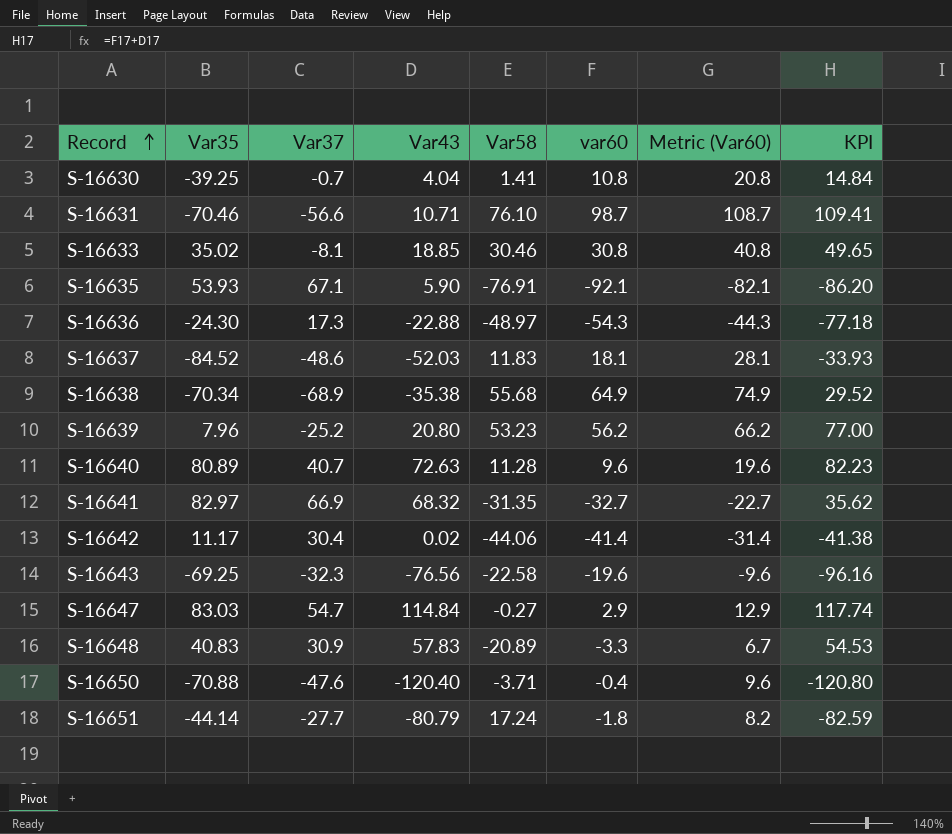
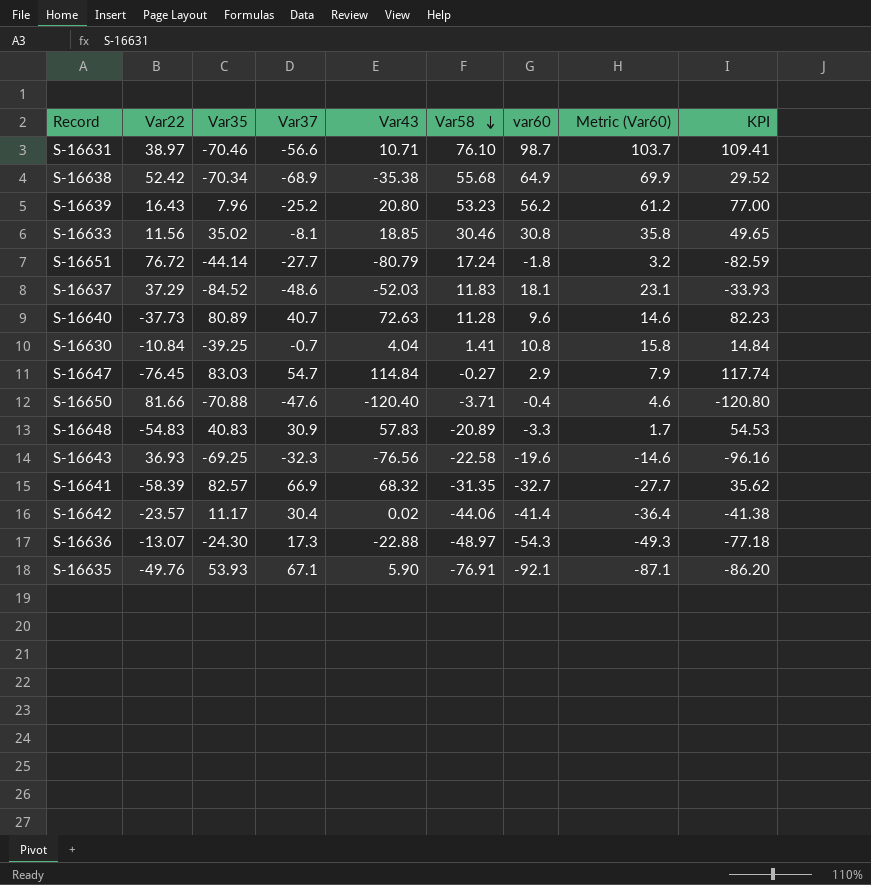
row order: Record ascending -> Var58 descending
column Var22 | position: none -> 2
column Metric (Var60) | formula: [var60] + 10 -> [var60] + 5
S-16641 | Var35: 82.97 -> 82.57

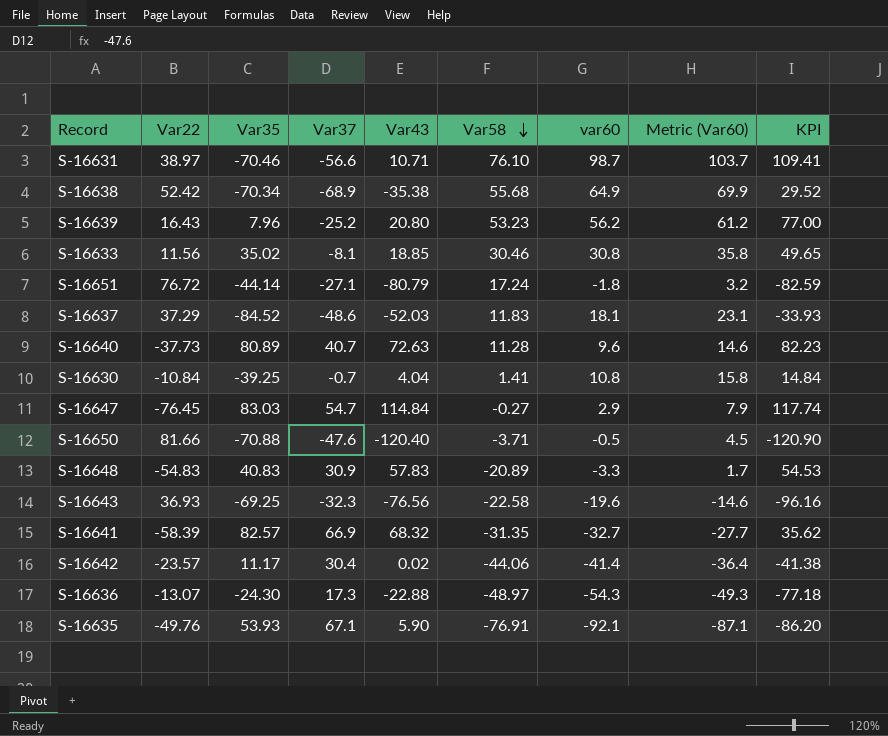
S-16651 | Var37: -27.7 -> -27.1
S-16650 | var60: -0.4 -> -0.5
S-16650 | Metric (Var60): 4.6 -> 4.5
S-16650 | KPI: -120.80 -> -120.90

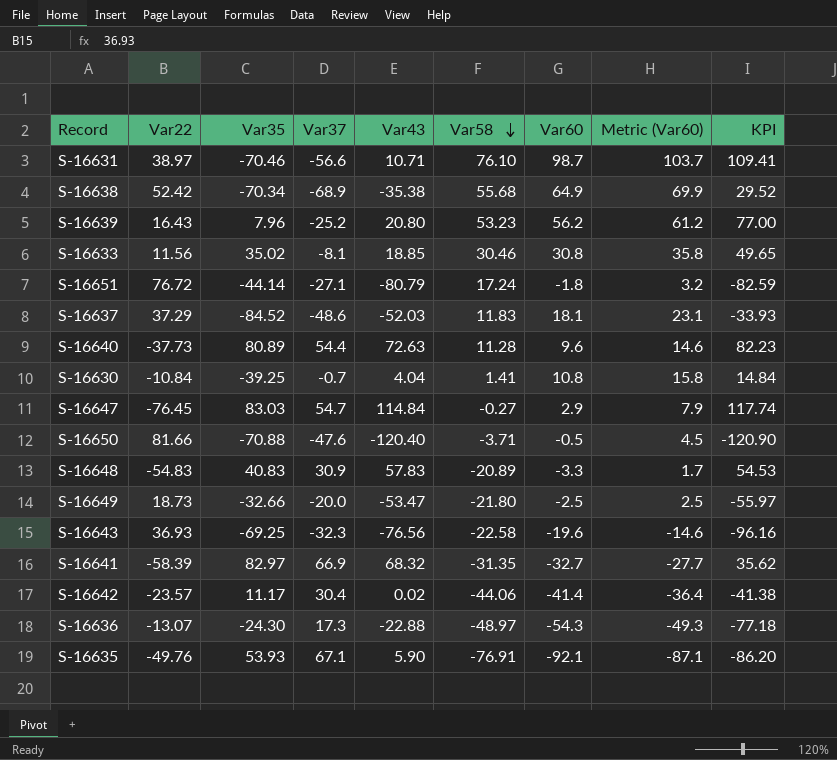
column name: var60 -> Var60
S-16640 | Var37: 40.7 -> 54.4
row S-16649: none -> 18.73 | -32.66 | -20.0 | -53.47 | -21.80 | -2.5 | 2.5 | -55.97
S-16641 | Var35: 82.57 -> 82.97

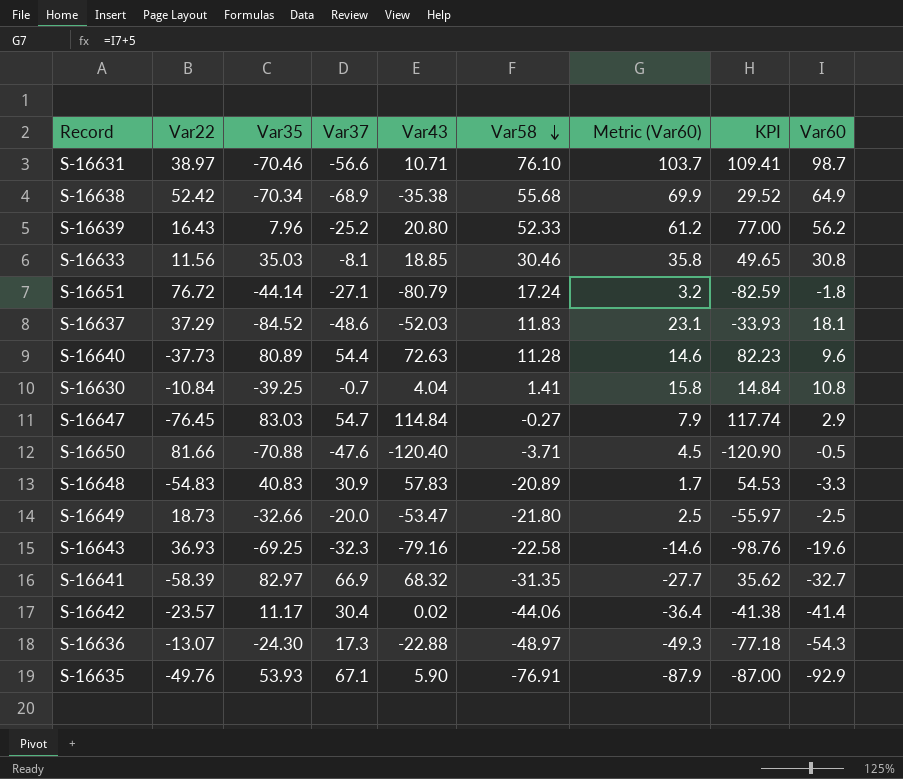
column Var60 | position: 7 -> 9
S-16639 | Var58: 53.23 -> 52.33
S-16633 | Var35: 35.02 -> 35.03
S-16643 | Var43: -76.56 -> -79.16
S-16643 | KPI: -96.16 -> -98.76
S-16635 | Metric (Var60): -87.1 -> -87.9
S-16635 | KPI: -86.20 -> -87.00
S-16635 | Var60: -92.1 -> -92.9

